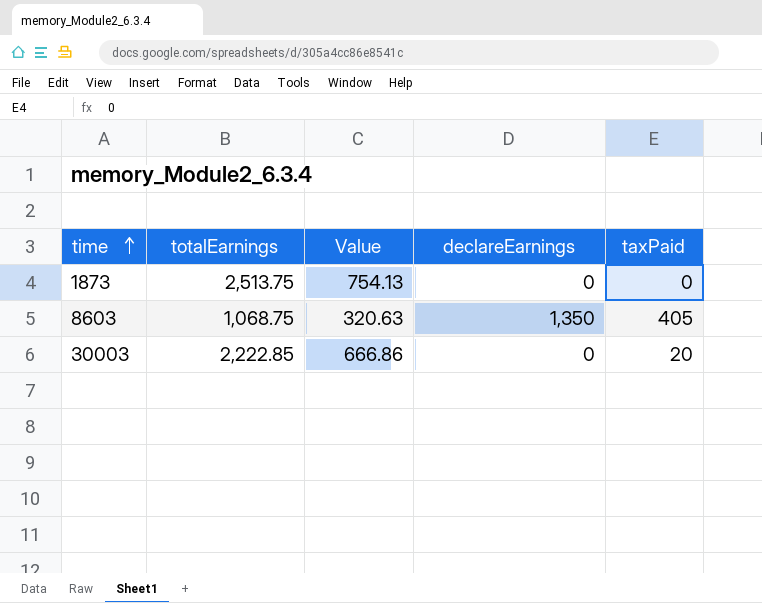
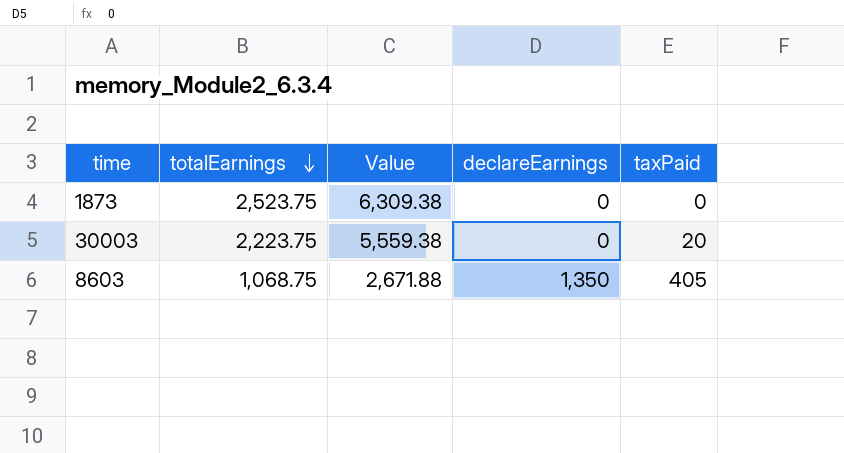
row order: time ascending -> totalEarnings descending
column Value | formula: [totalEarnings] * 0.3 -> [totalEarnings] * 2.5
1873 | totalEarnings: 2,513.75 -> 2,523.75
30003 | totalEarnings: 2,222.85 -> 2,223.75

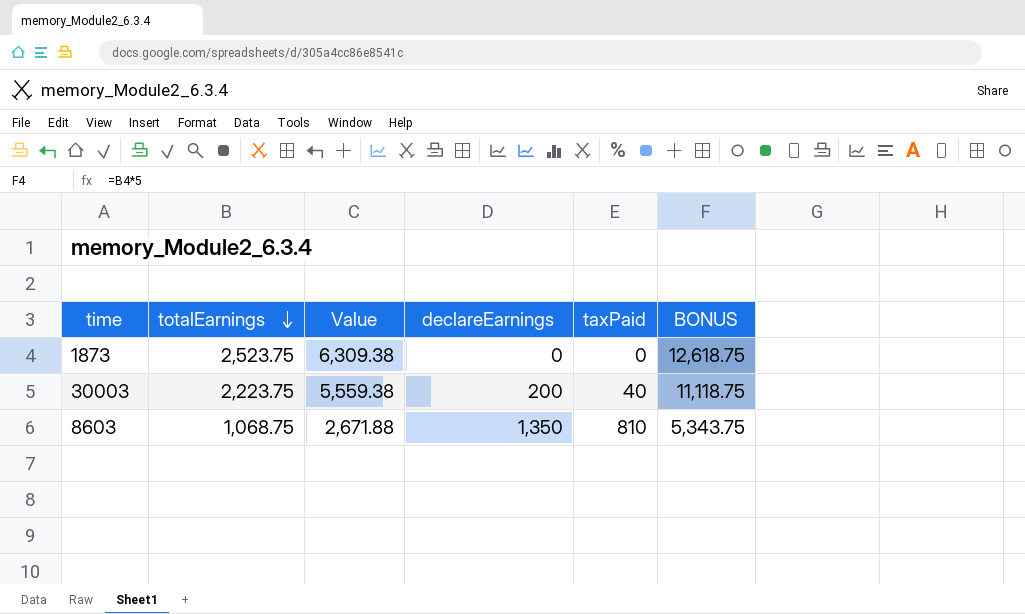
column BONUS | formula: none -> [totalEarnings] * 5
30003 | declareEarnings: 0 -> 200
30003 | taxPaid: 20 -> 40
8603 | taxPaid: 405 -> 810

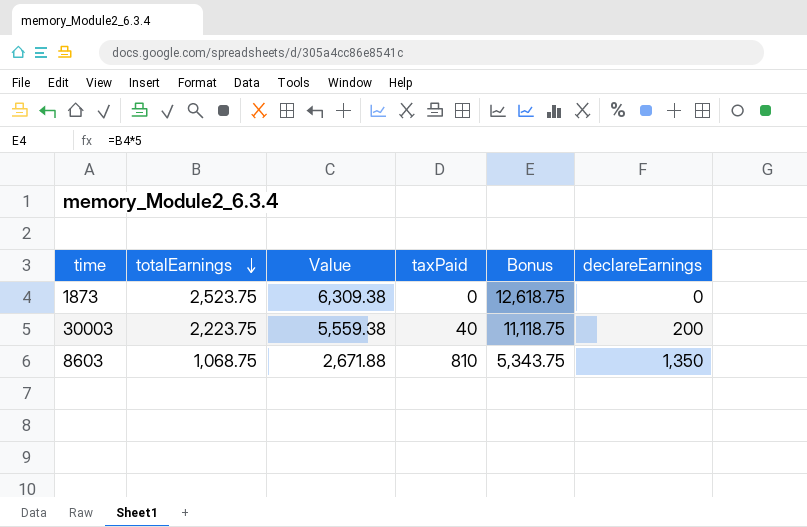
column name: BONUS -> Bonus
column declareEarnings | position: 4 -> 6

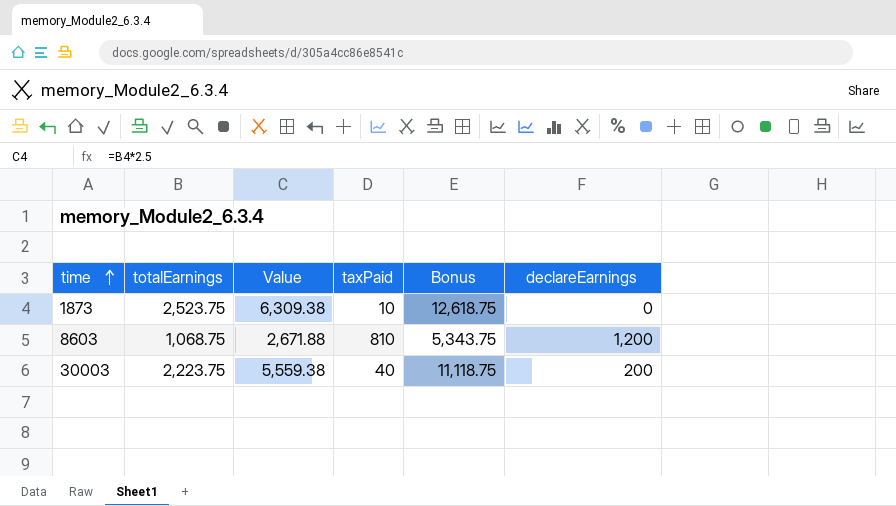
row order: totalEarnings descending -> time ascending
1873 | taxPaid: 0 -> 10
8603 | declareEarnings: 1,350 -> 1,200

